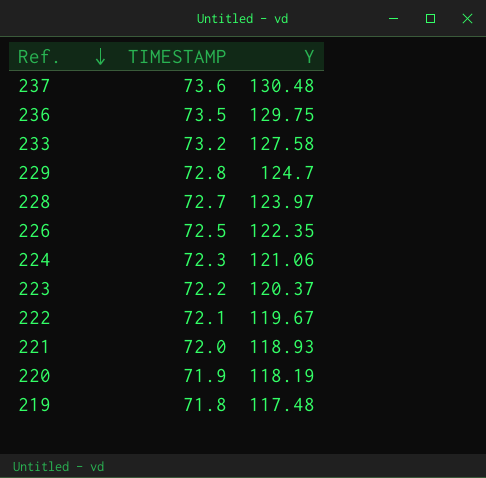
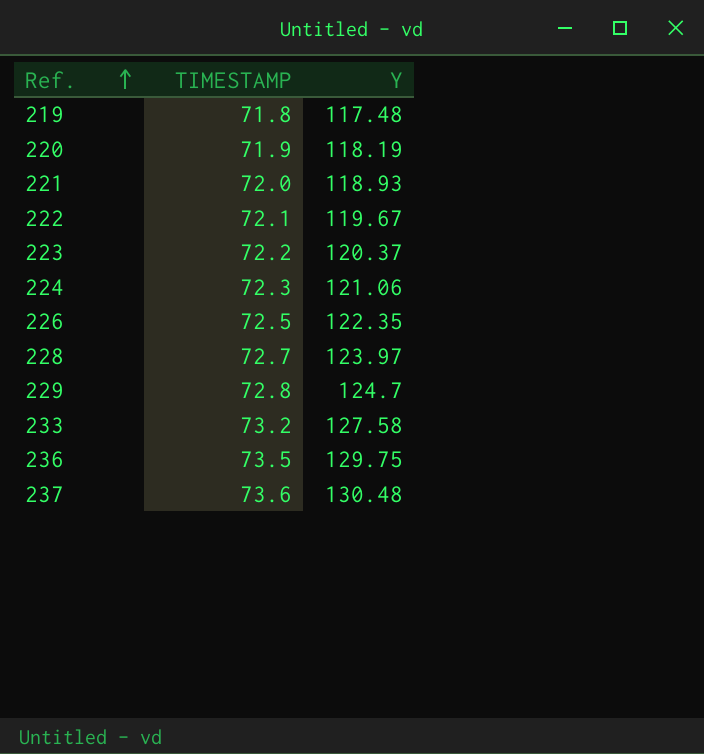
row order: Ref. descending -> Ref. ascending

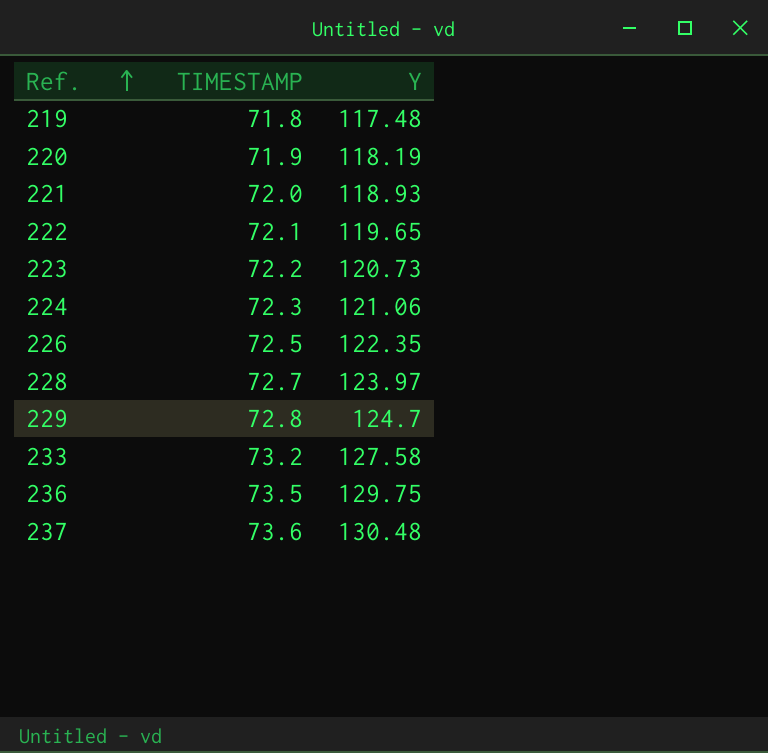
222 | Y: 119.67 -> 119.65
223 | Y: 120.37 -> 120.73

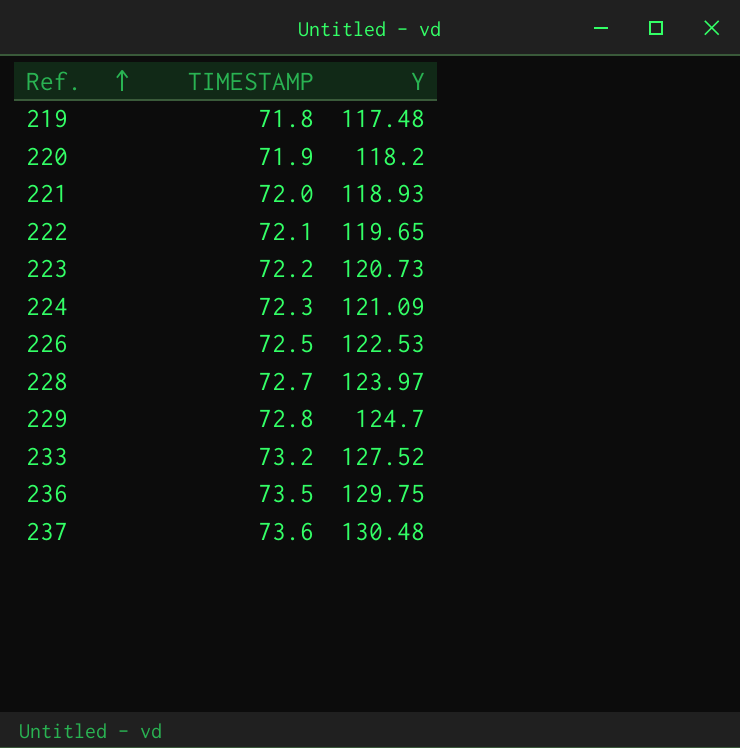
220 | Y: 118.19 -> 118.2
224 | Y: 121.06 -> 121.09
226 | Y: 122.35 -> 122.53
233 | Y: 127.58 -> 127.52

